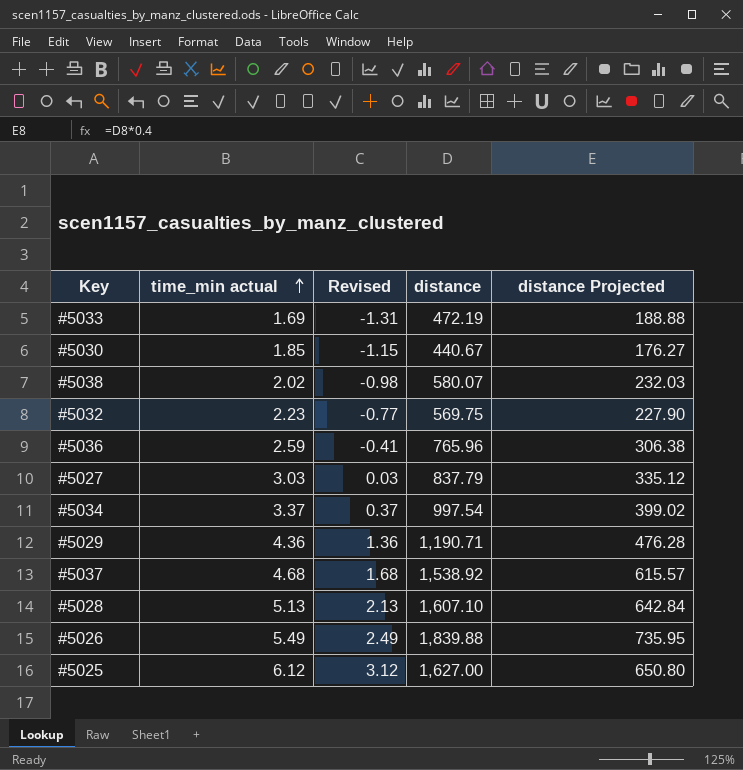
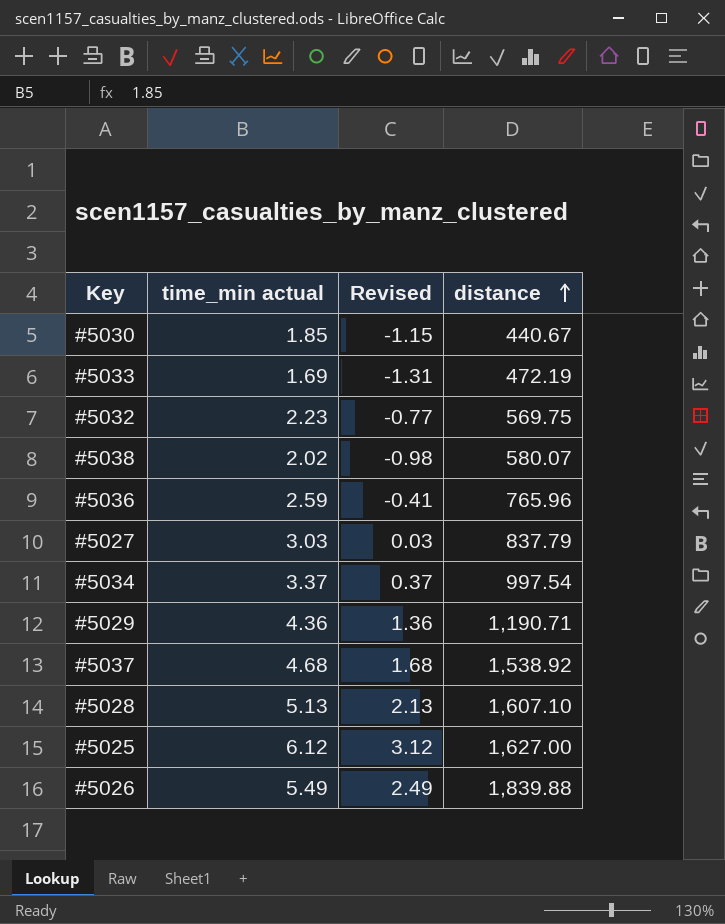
row order: time_min actual ascending -> distance ascending
column distance Projected | formula: [distance] * 0.4 -> none

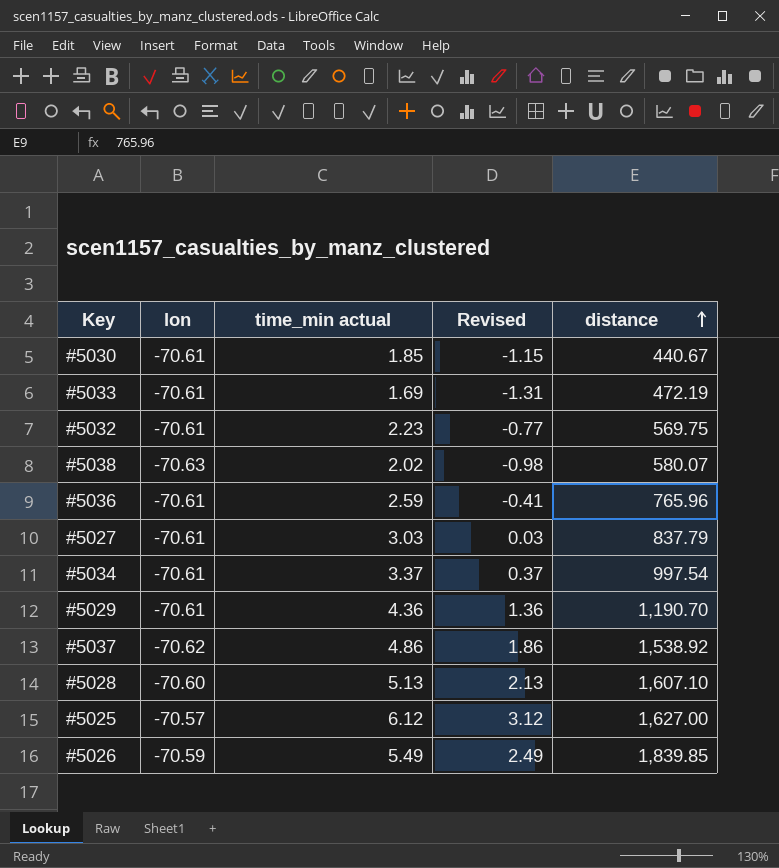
column lon | position: none -> 2
#5029 | distance: 1,190.71 -> 1,190.70
#5037 | time_min actual: 4.68 -> 4.86
#5037 | Revised: 1.68 -> 1.86
#5026 | distance: 1,839.88 -> 1,839.85

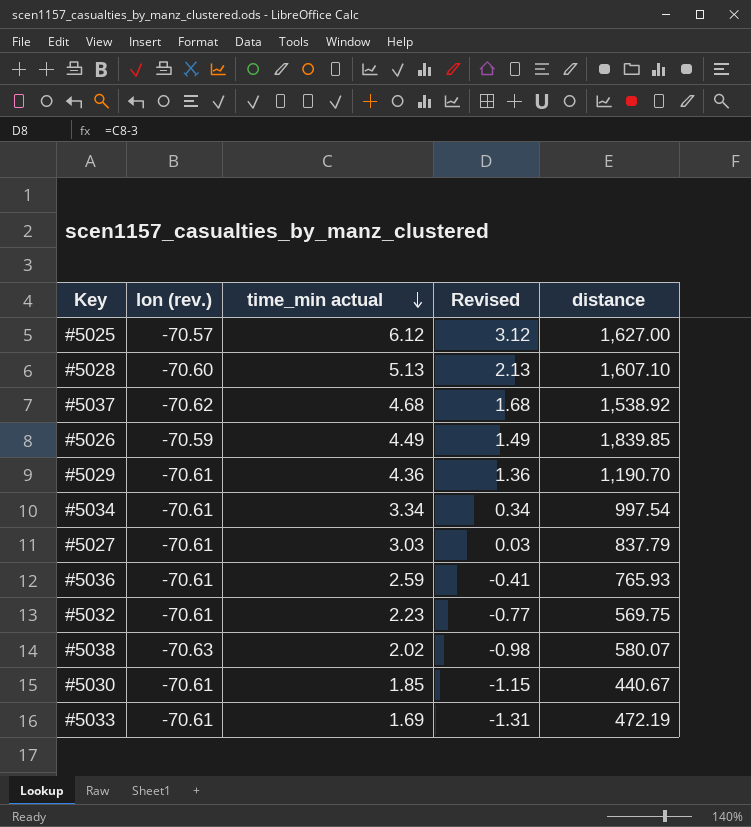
row order: distance ascending -> time_min actual descending
column name: lon -> lon (rev.)
#5037 | time_min actual: 4.86 -> 4.68
#5037 | Revised: 1.86 -> 1.68
#5026 | time_min actual: 5.49 -> 4.49
#5026 | Revised: 2.49 -> 1.49
#5034 | time_min actual: 3.37 -> 3.34
#5034 | Revised: 0.37 -> 0.34
#5036 | distance: 765.96 -> 765.93

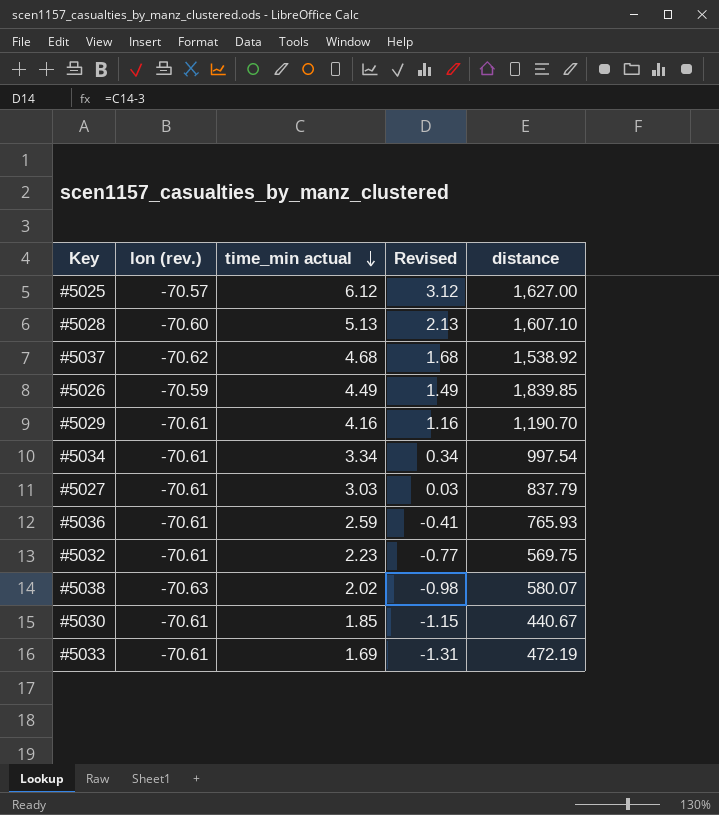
#5029 | time_min actual: 4.36 -> 4.16
#5029 | Revised: 1.36 -> 1.16

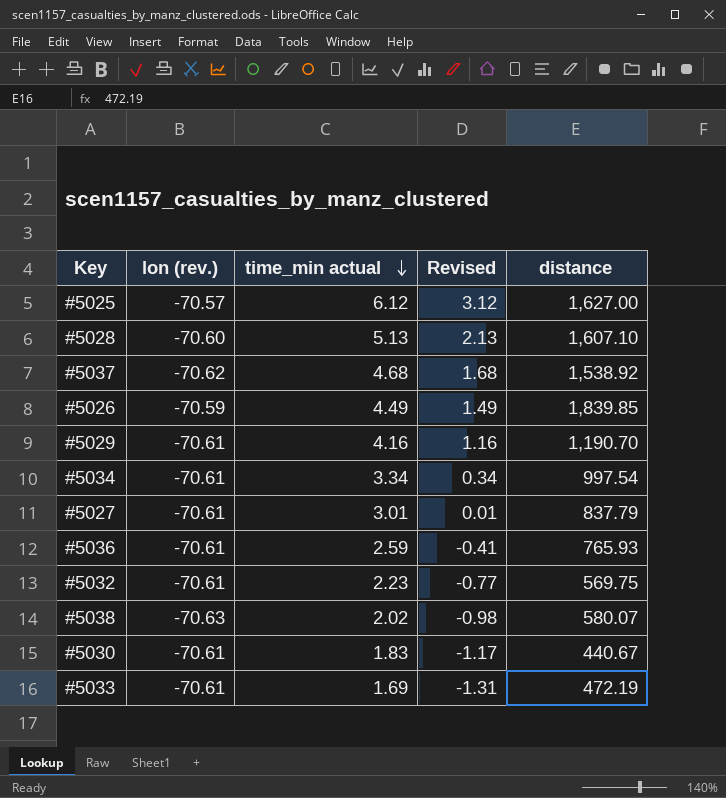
#5027 | time_min actual: 3.03 -> 3.01
#5027 | Revised: 0.03 -> 0.01
#5030 | time_min actual: 1.85 -> 1.83
#5030 | Revised: -1.15 -> -1.17

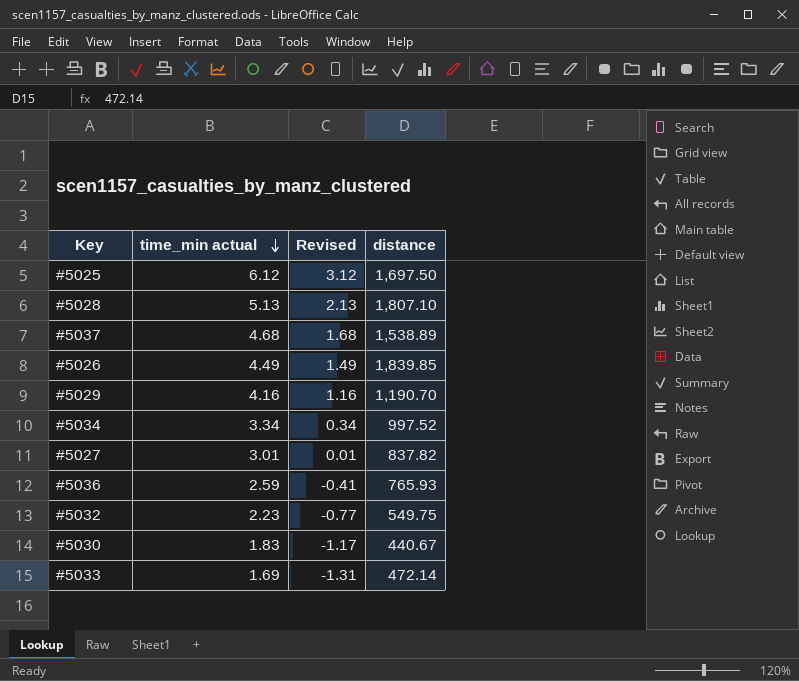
column lon (rev.) | position: 2 -> none
row #5038: -70.63 | 2.02 | -0.98 | 580.07 -> none
#5025 | distance: 1,627.00 -> 1,697.50
#5028 | distance: 1,607.10 -> 1,807.10
#5037 | distance: 1,538.92 -> 1,538.89
#5034 | distance: 997.54 -> 997.52
#5027 | distance: 837.79 -> 837.82
#5032 | distance: 569.75 -> 549.75
#5033 | distance: 472.19 -> 472.14

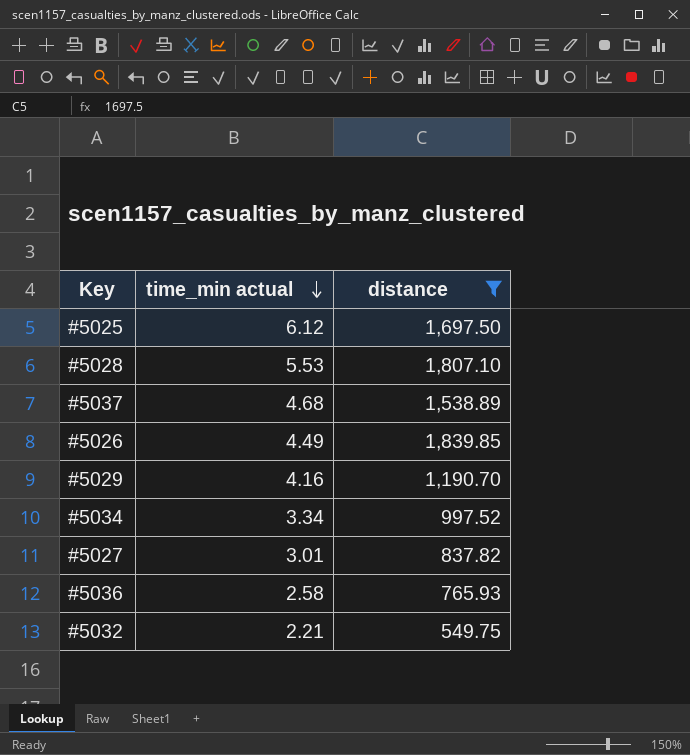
filter: none -> distance >= 549.75
column Revised | formula: [time_min actual] - 3 -> none
#5028 | time_min actual: 5.13 -> 5.53
#5036 | time_min actual: 2.59 -> 2.58
#5032 | time_min actual: 2.23 -> 2.21

